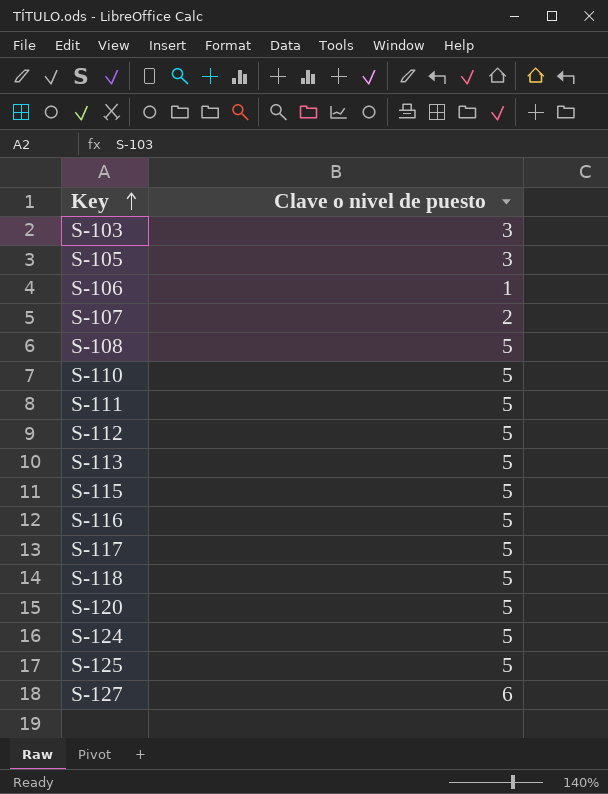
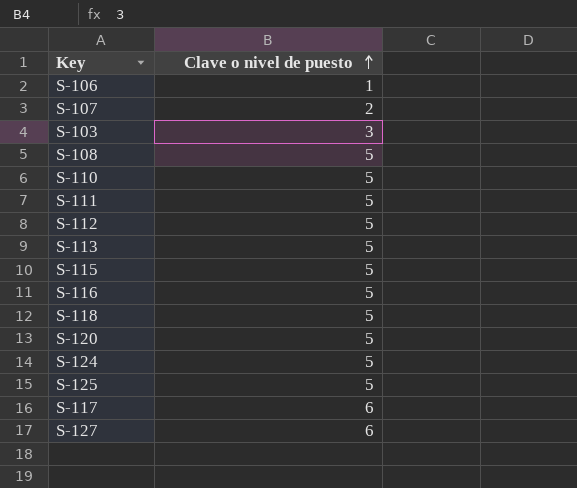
row order: Key ascending -> Clave o nivel de puesto ascending
row S-105: 3 -> none
S-117 | Clave o nivel de puesto: 5 -> 6

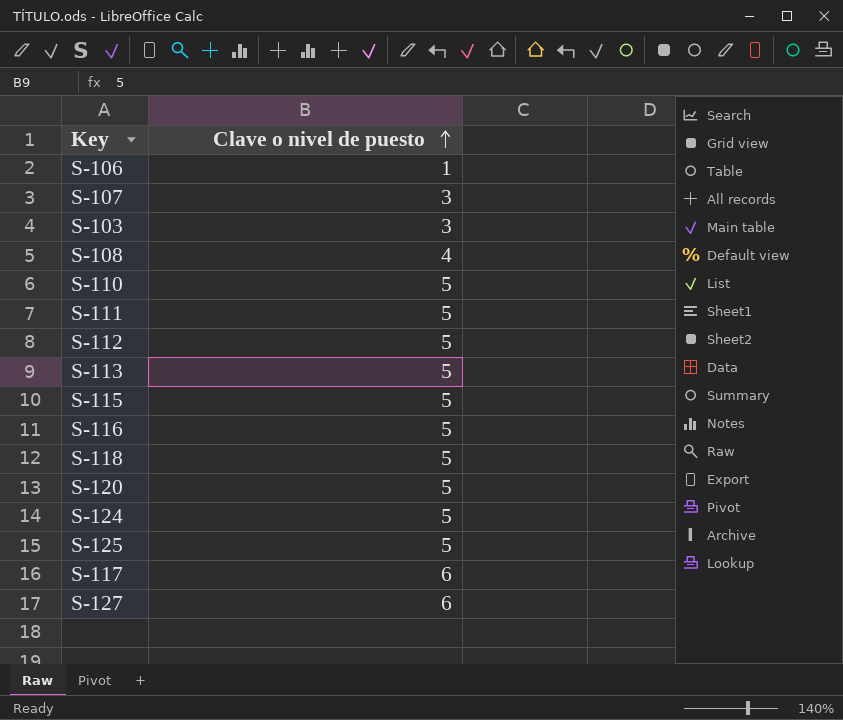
S-107 | Clave o nivel de puesto: 2 -> 3
S-108 | Clave o nivel de puesto: 5 -> 4

